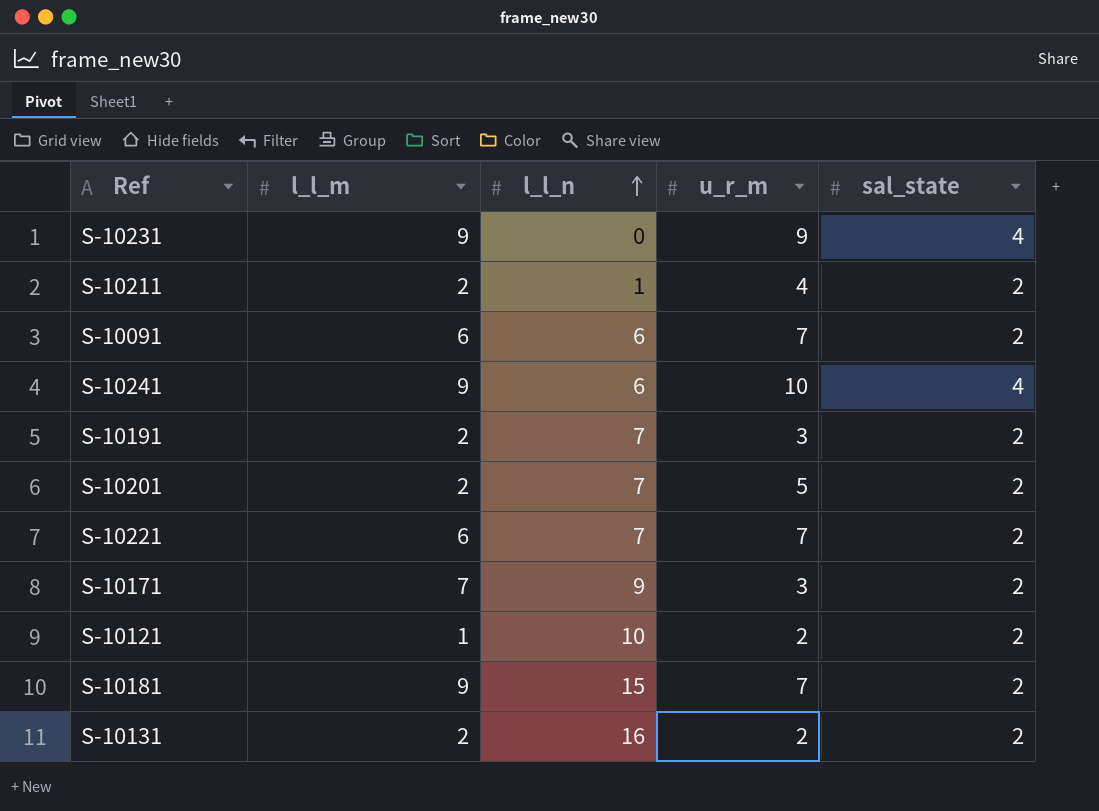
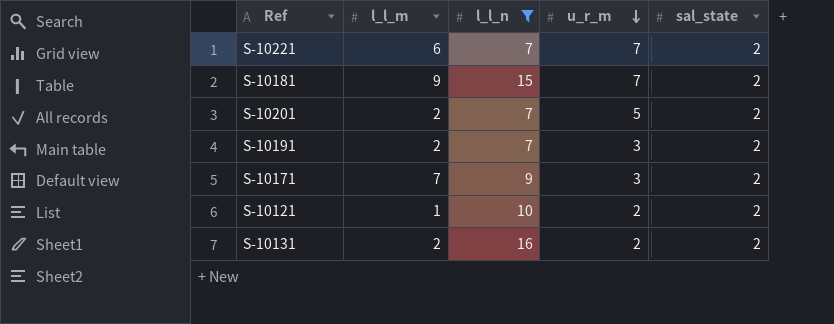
filter: none -> l_l_n >= 7
row order: l_l_n ascending -> u_r_m descending

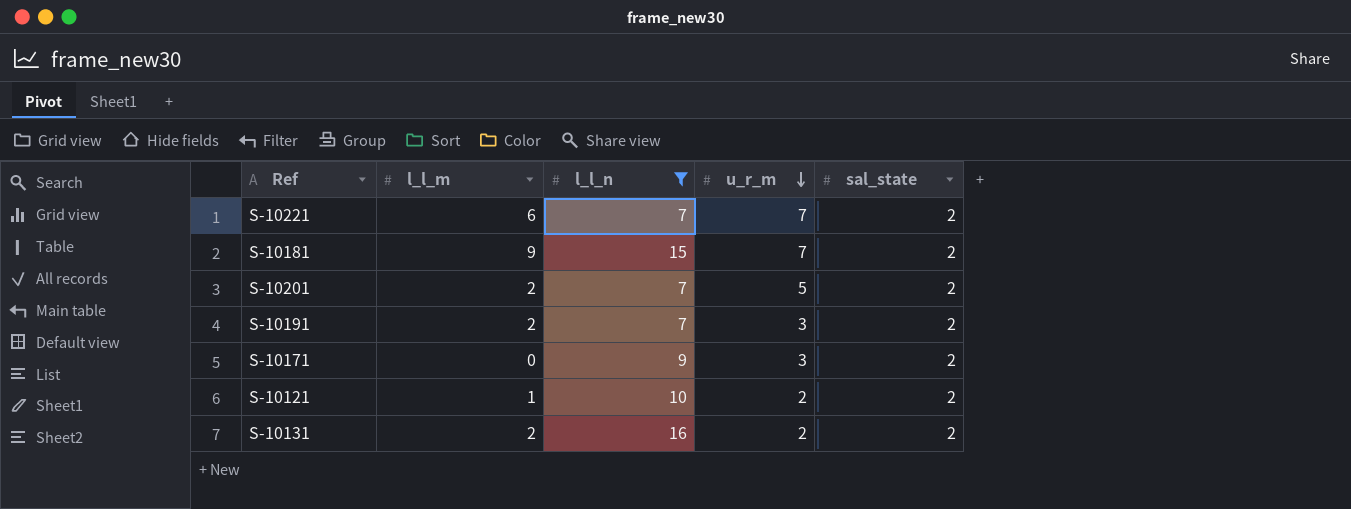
S-10171 | l_l_m: 7 -> 0

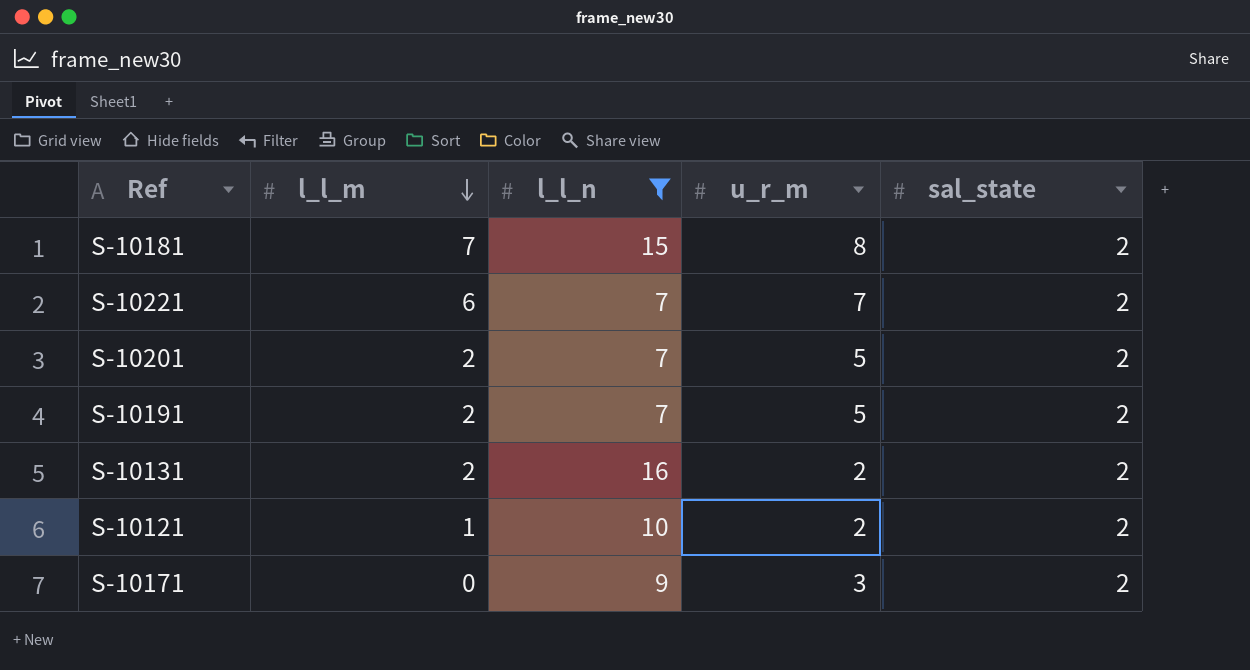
row order: u_r_m descending -> l_l_m descending
S-10181 | l_l_m: 9 -> 7
S-10181 | u_r_m: 7 -> 8
S-10191 | u_r_m: 3 -> 5

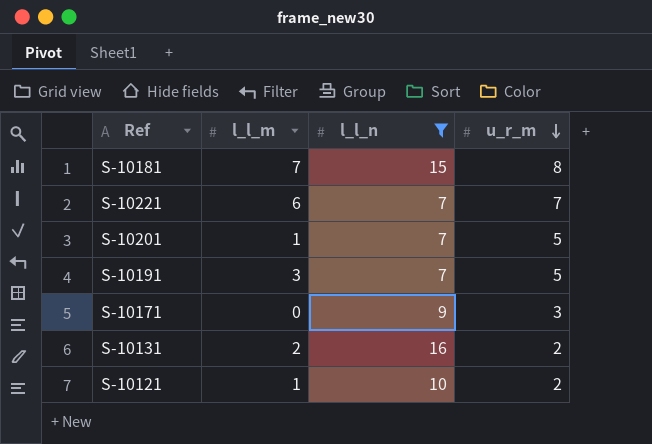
row order: l_l_m descending -> u_r_m descending
column sal_state | position: 5 -> none
S-10201 | l_l_m: 2 -> 1
S-10191 | l_l_m: 2 -> 3

